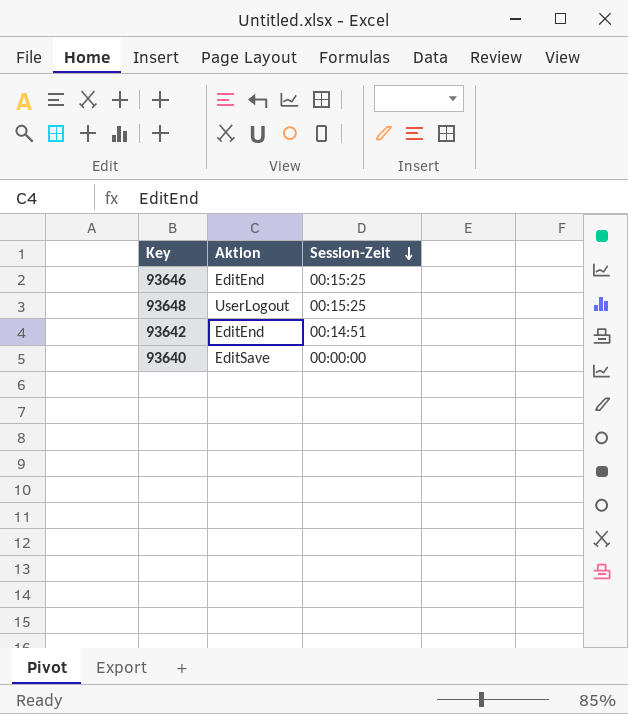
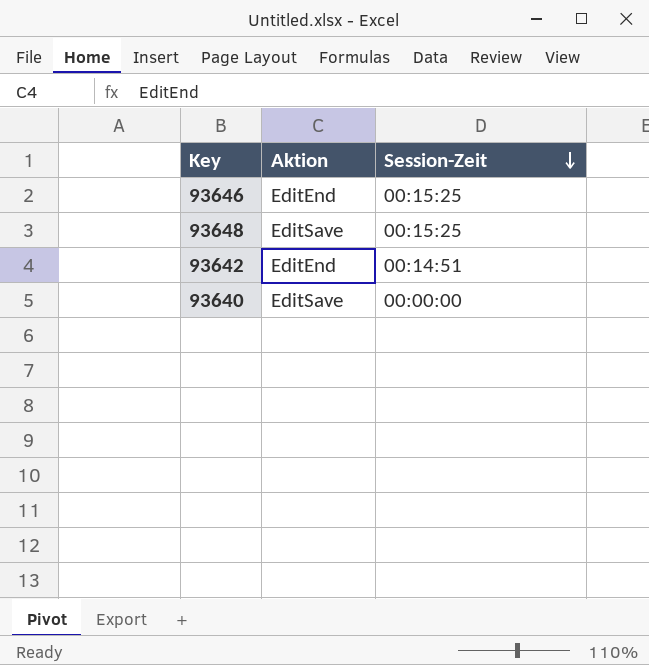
93648 | Aktion: UserLogout -> EditSave

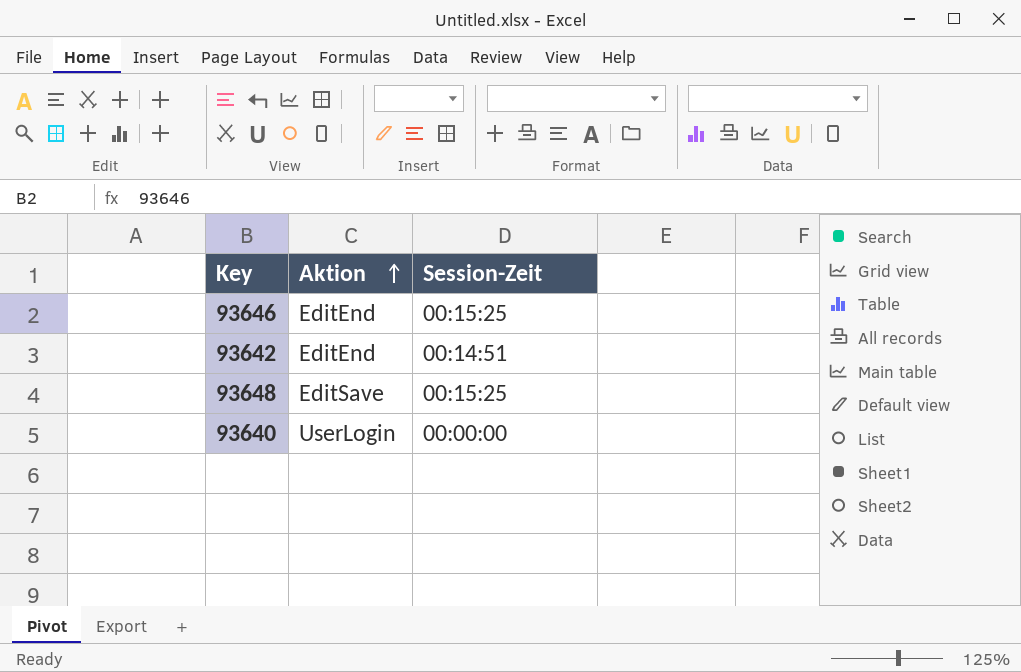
row order: Session-Zeit descending -> Aktion ascending
93640 | Aktion: EditSave -> UserLogin

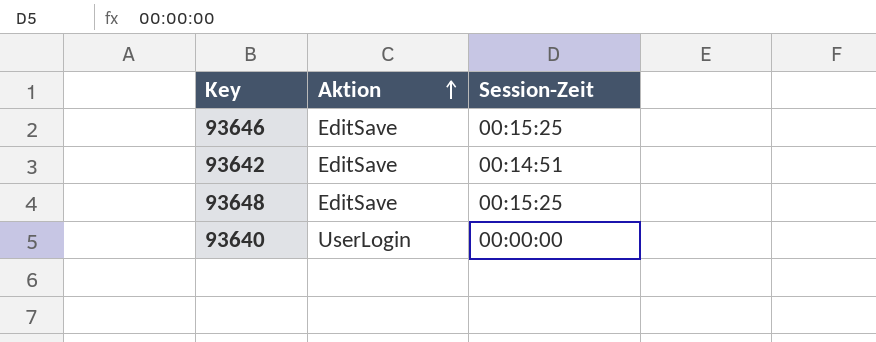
93646 | Aktion: EditEnd -> EditSave
93642 | Aktion: EditEnd -> EditSave

